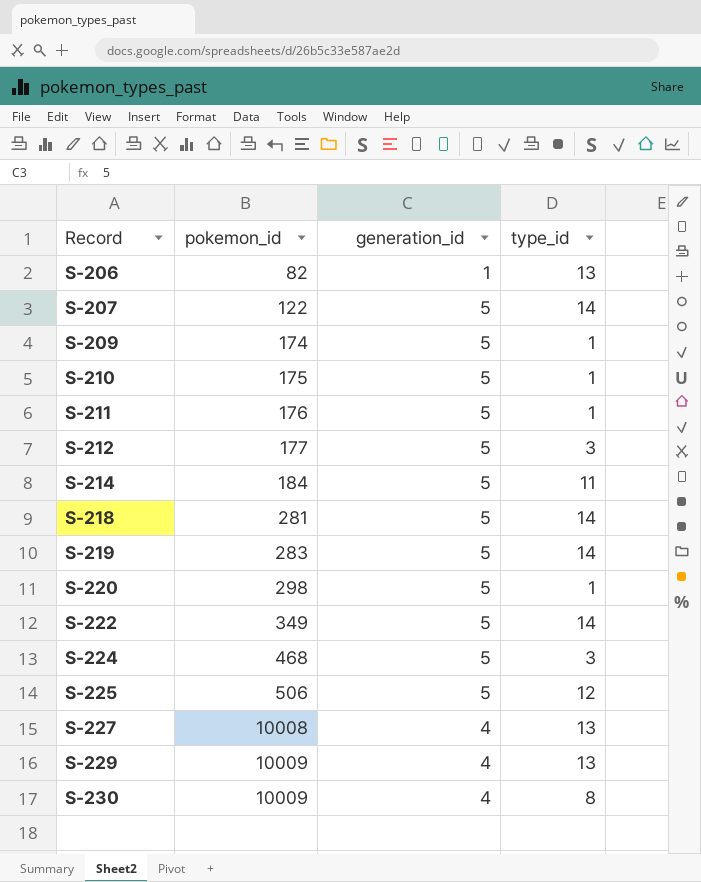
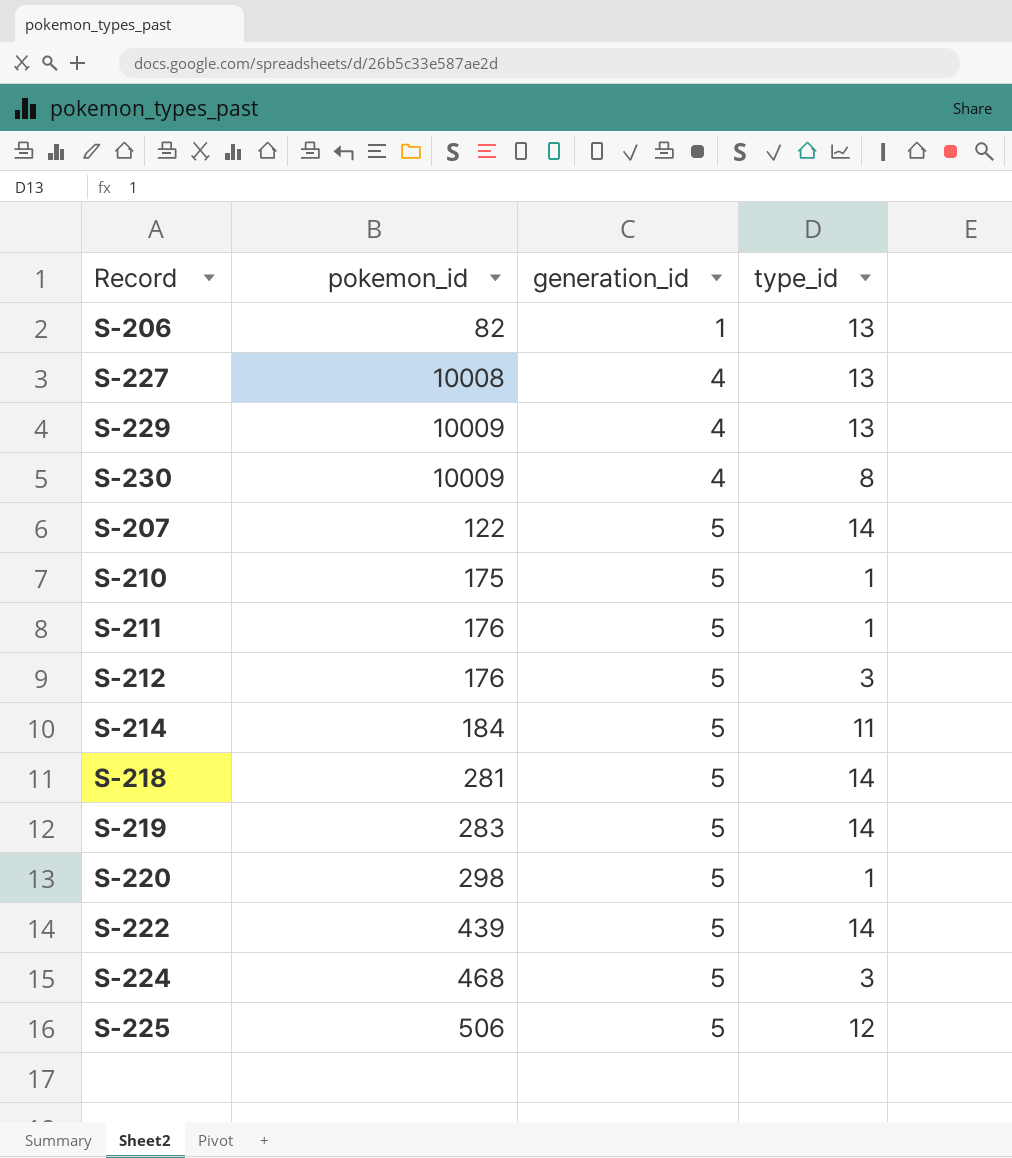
row order: Record ascending -> generation_id ascending
row S-209: 174 | 5 | 1 -> none
S-212 | pokemon_id: 177 -> 176
S-222 | pokemon_id: 349 -> 439

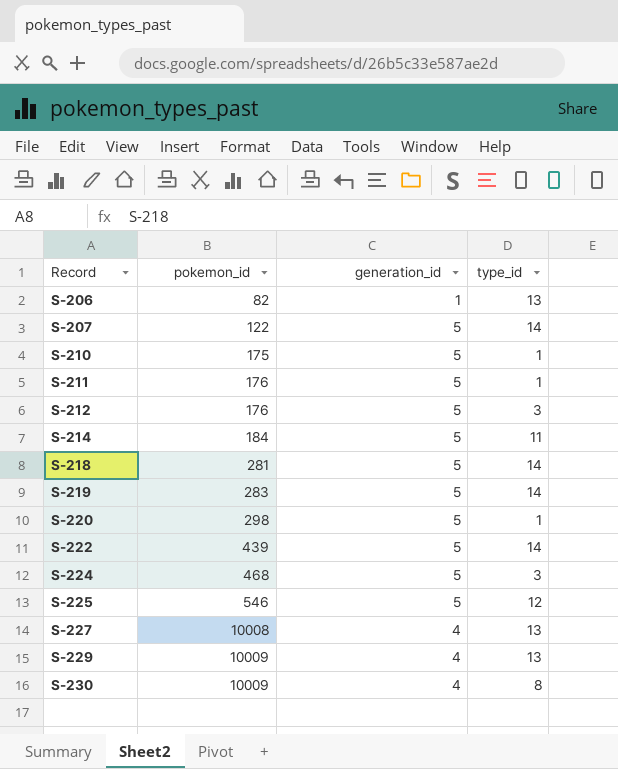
row order: generation_id ascending -> Record ascending
S-225 | pokemon_id: 506 -> 546

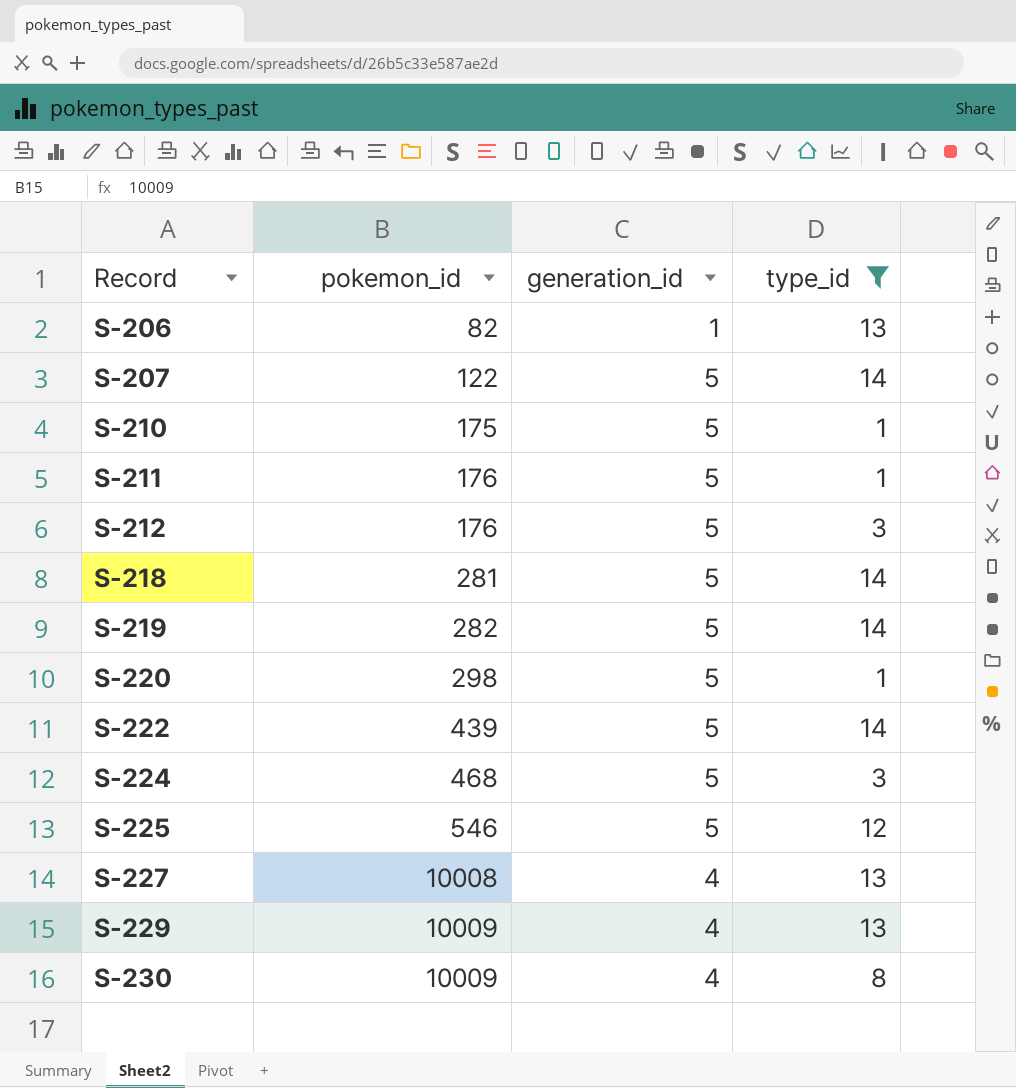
filter: none -> type_id != 11
S-219 | pokemon_id: 283 -> 282

